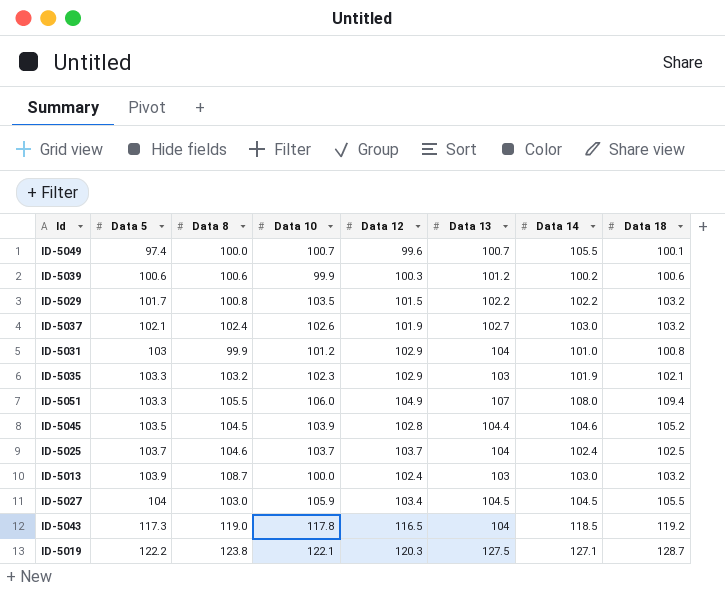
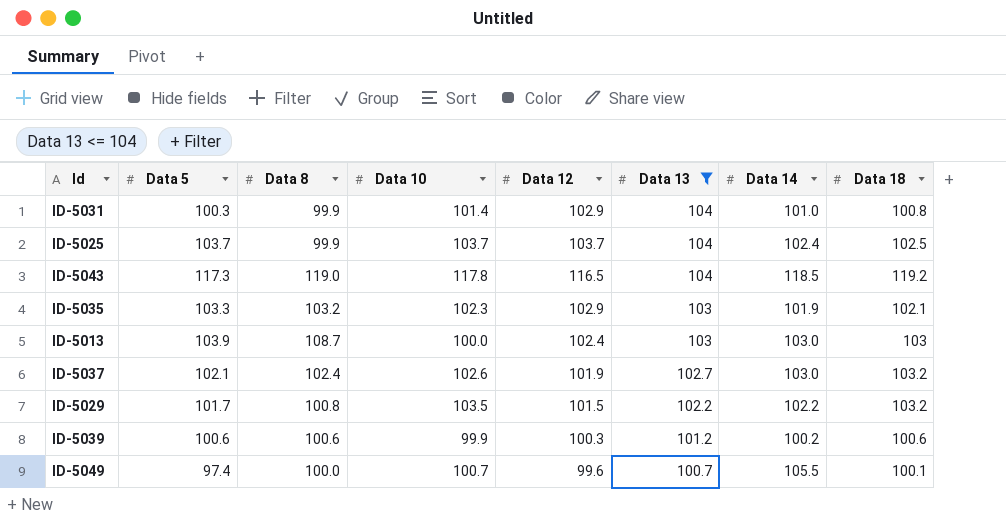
filter: none -> Data 13 <= 104
row order: Data 5 ascending -> Data 13 descending
ID-5031 | Data 5: 103 -> 100.3
ID-5031 | Data 10: 101.2 -> 101.4
ID-5025 | Data 8: 104.6 -> 99.9
ID-5013 | Data 18: 103.2 -> 103

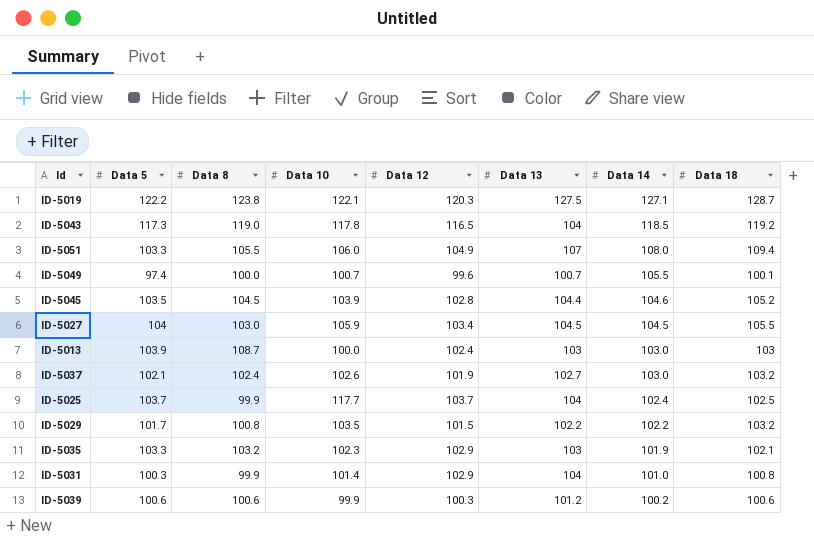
filter: Data 13 <= 104 -> none
row order: Data 13 descending -> Data 14 descending
ID-5025 | Data 10: 103.7 -> 117.7

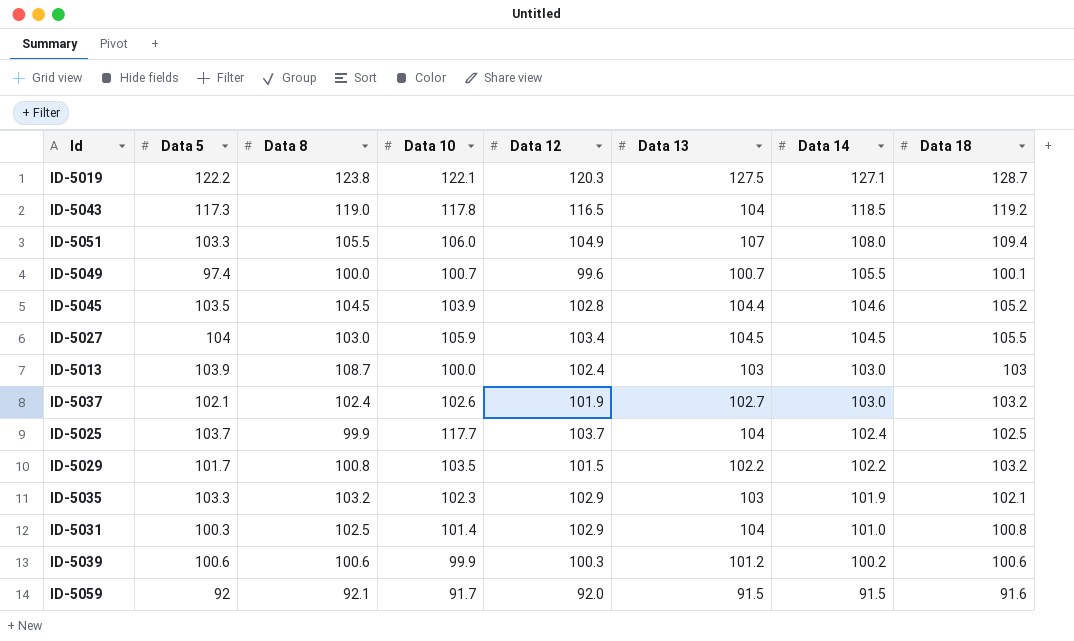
ID-5031 | Data 8: 99.9 -> 102.5
row ID-5059: none -> 92 | 92.1 | 91.7 | 92.0 | 91.5 | 91.5 | 91.6

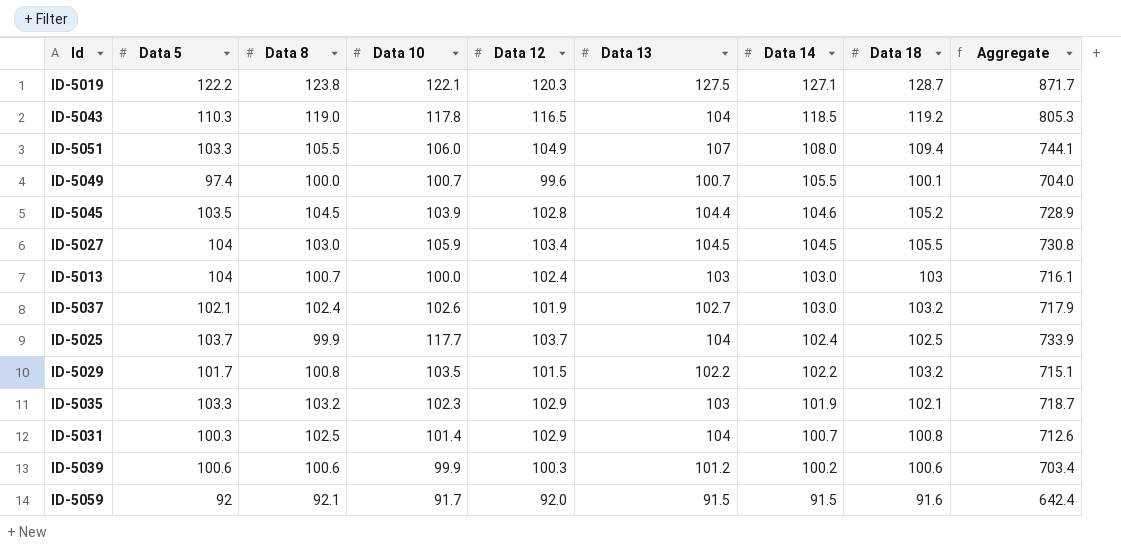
column Aggregate | formula: none -> [Data 5] + [Data 8] + [Data 10] + [Data 12] + [Data 13] + [Data 14] + [Data 18]
ID-5043 | Data 5: 117.3 -> 110.3
ID-5013 | Data 5: 103.9 -> 104
ID-5013 | Data 8: 108.7 -> 100.7
ID-5031 | Data 14: 101.0 -> 100.7

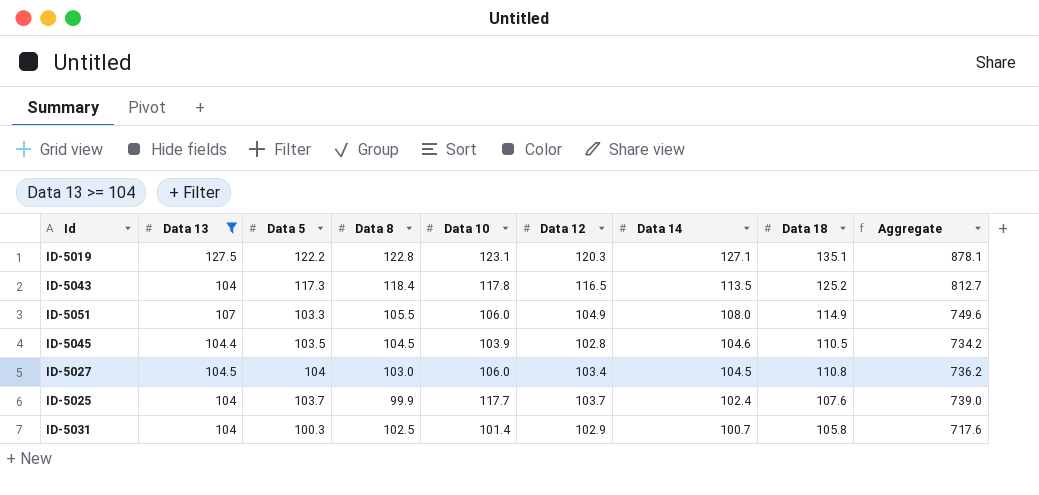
filter: none -> Data 13 >= 104
column Data 13 | position: 6 -> 2
ID-5019 | Data 8: 123.8 -> 122.8
ID-5019 | Data 10: 122.1 -> 123.1
ID-5019 | Data 18: 128.7 -> 135.1
ID-5019 | Aggregate: 871.7 -> 878.1
ID-5043 | Data 5: 110.3 -> 117.3
ID-5043 | Data 8: 119.0 -> 118.4
ID-5043 | Data 14: 118.5 -> 113.5
ID-5043 | Data 18: 119.2 -> 125.2
ID-5043 | Aggregate: 805.3 -> 812.7
ID-5051 | Data 18: 109.4 -> 114.9
ID-5051 | Aggregate: 744.1 -> 749.6
ID-5045 | Data 18: 105.2 -> 110.5
ID-5045 | Aggregate: 728.9 -> 734.2
ID-5027 | Data 10: 105.9 -> 106.0
ID-5027 | Data 18: 105.5 -> 110.8
ID-5027 | Aggregate: 730.8 -> 736.2
ID-5025 | Data 18: 102.5 -> 107.6
ID-5025 | Aggregate: 733.9 -> 739.0
ID-5031 | Data 18: 100.8 -> 105.8
ID-5031 | Aggregate: 712.6 -> 717.6

